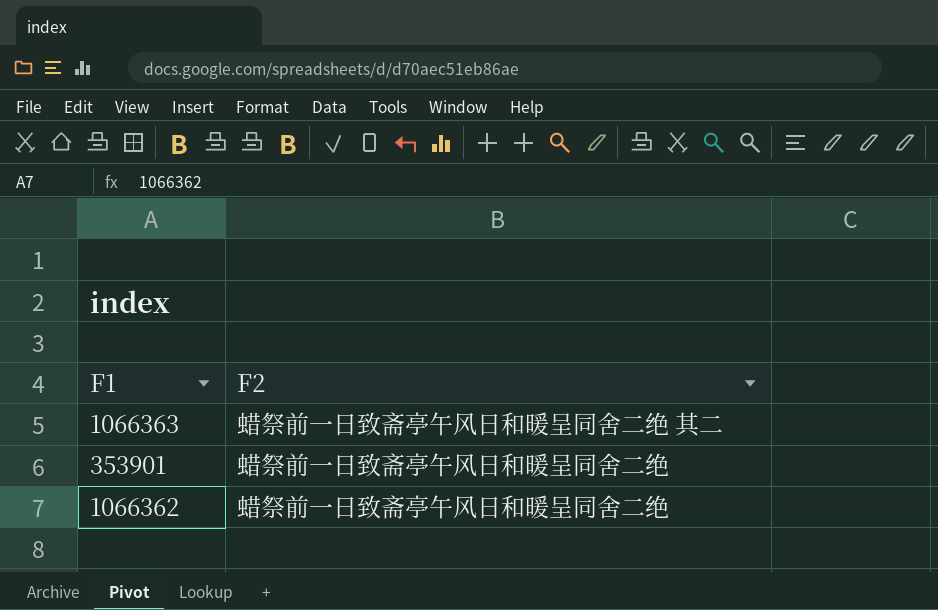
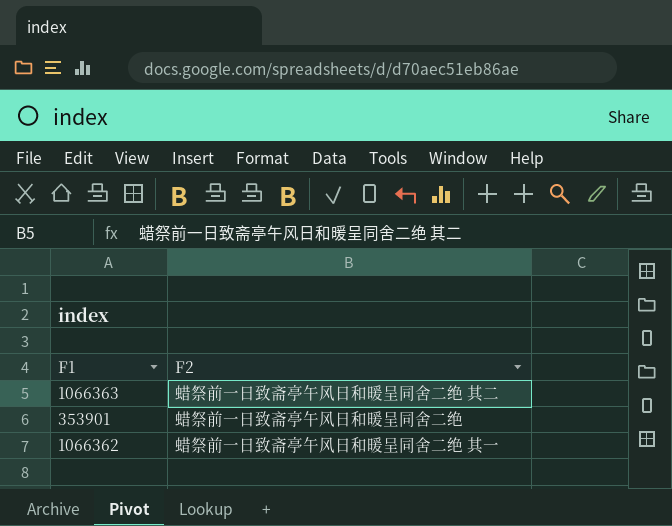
1066362 | F2: 蜡祭前一日致斋亭午风日和暖呈同舍二绝 -> 蜡祭前一日致斋亭午风日和暖呈同舍二绝 其一

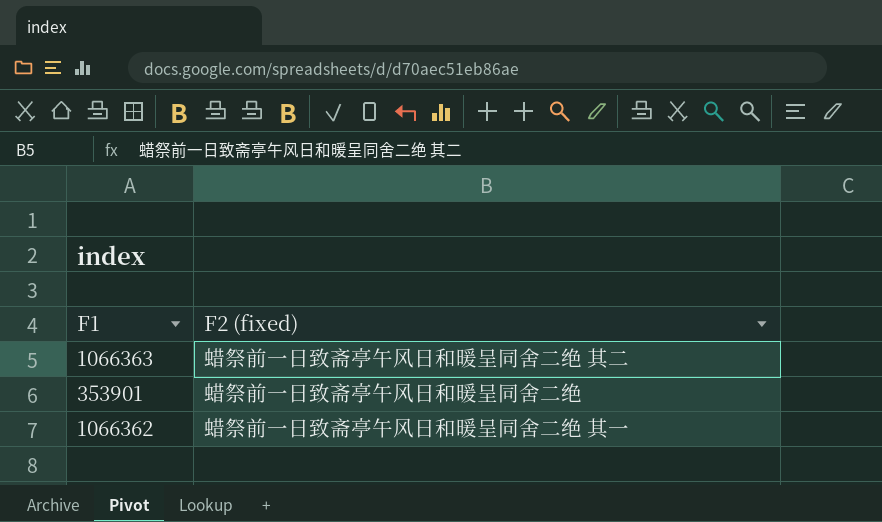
column name: F2 -> F2 (fixed)

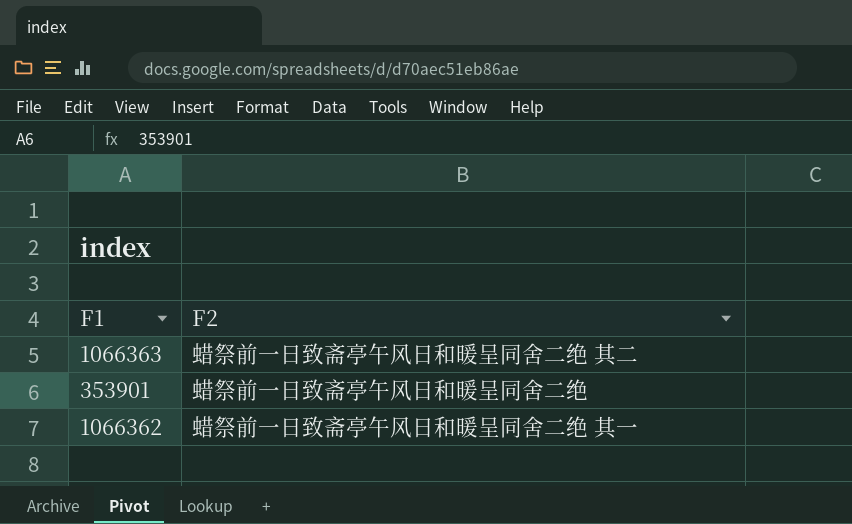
column name: F2 (fixed) -> F2

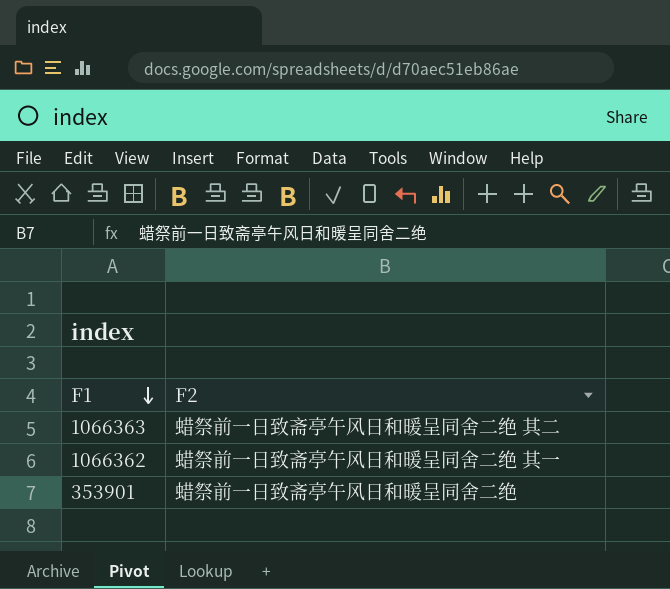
row order: none -> F1 descending

